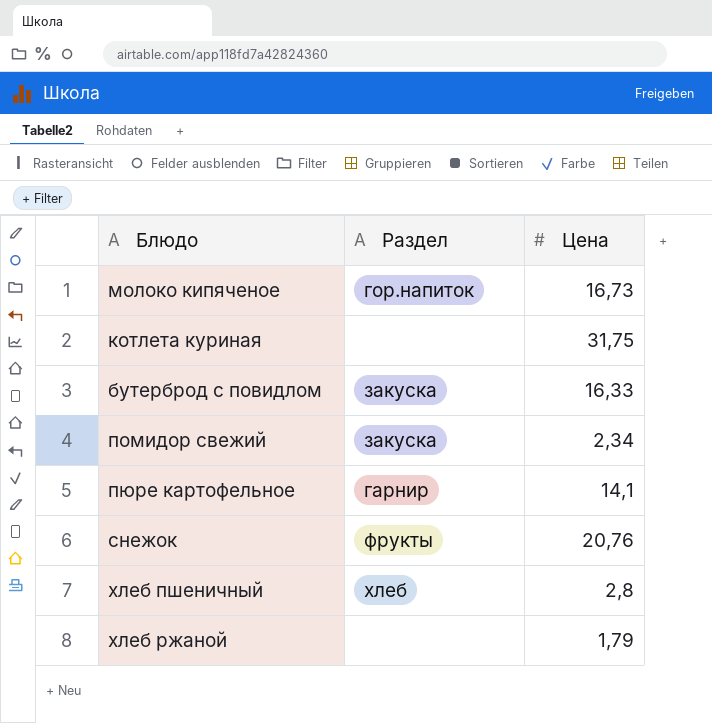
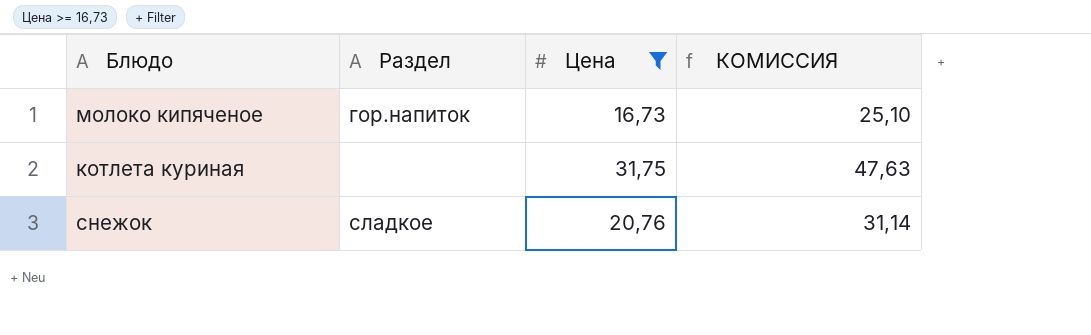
filter: none -> Цена >= 16,73
column КОМИССИЯ | formula: none -> [Цена] * 1,5
снежок | Раздел: фрукты -> сладкое

